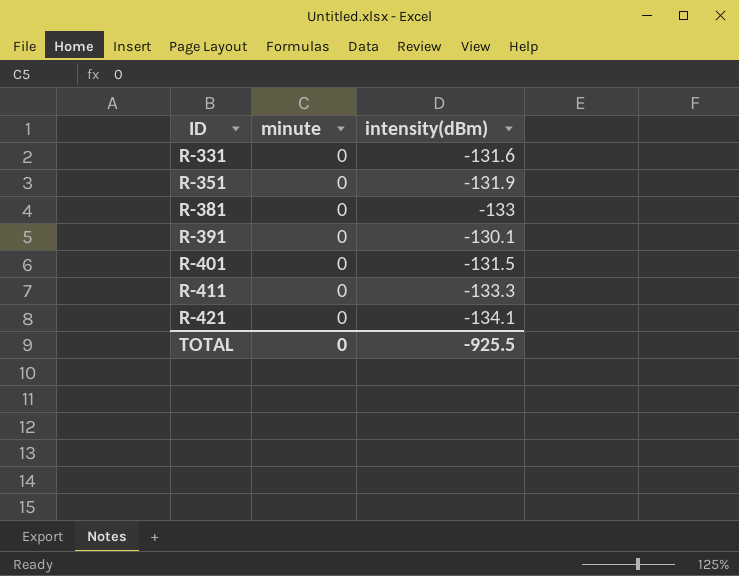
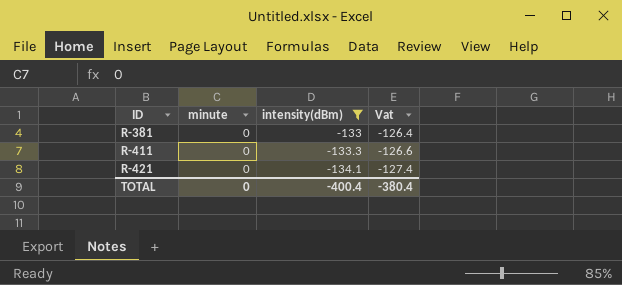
filter: none -> intensity(dBm) <= -133
column Vat | formula: none -> [intensity(dBm)] * 0.95
TOTAL | intensity(dBm): -925.5 -> -400.4

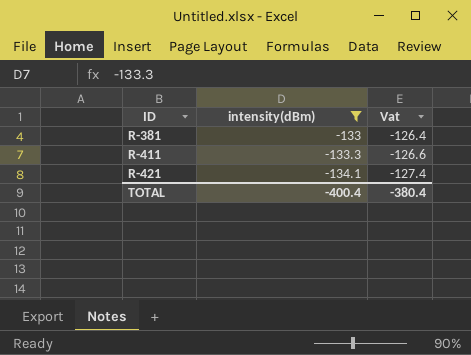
column minute | position: 2 -> none

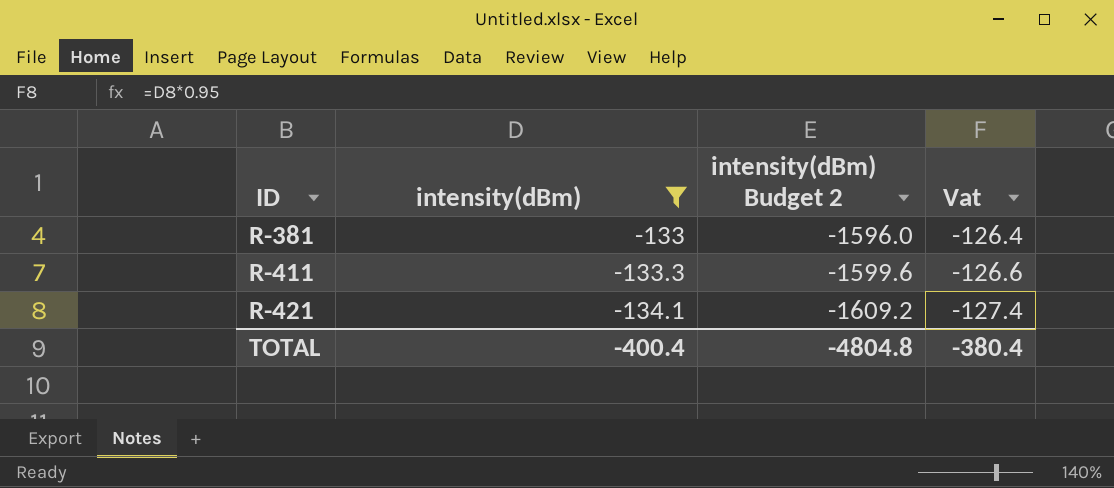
column intensity(dBm) Budget 2 | formula: none -> [intensity(dBm)] * 12

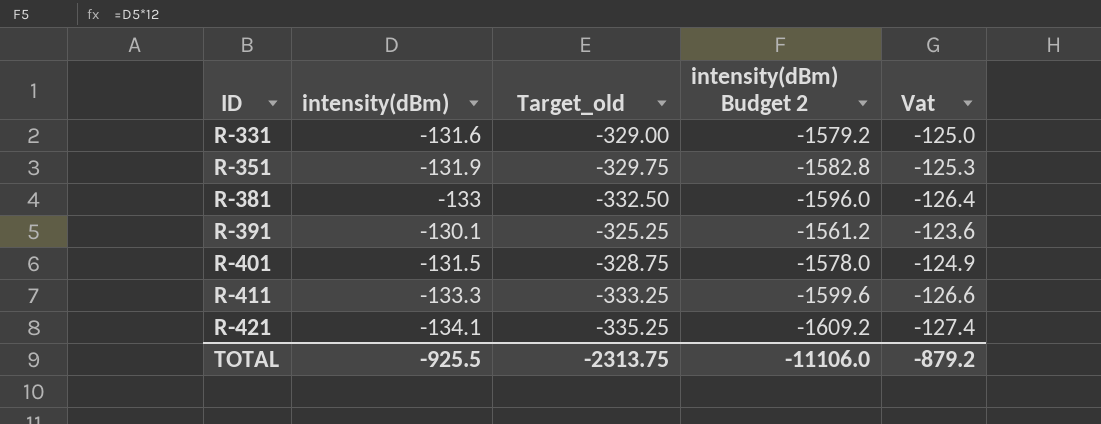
filter: intensity(dBm) <= -133 -> none
column Target_old | formula: none -> [intensity(dBm)] * 2.5
TOTAL | intensity(dBm): -400.4 -> -925.5
TOTAL | intensity(dBm) Budget 2: -4804.8 -> -11106.0
TOTAL | Vat: -380.4 -> -879.2

